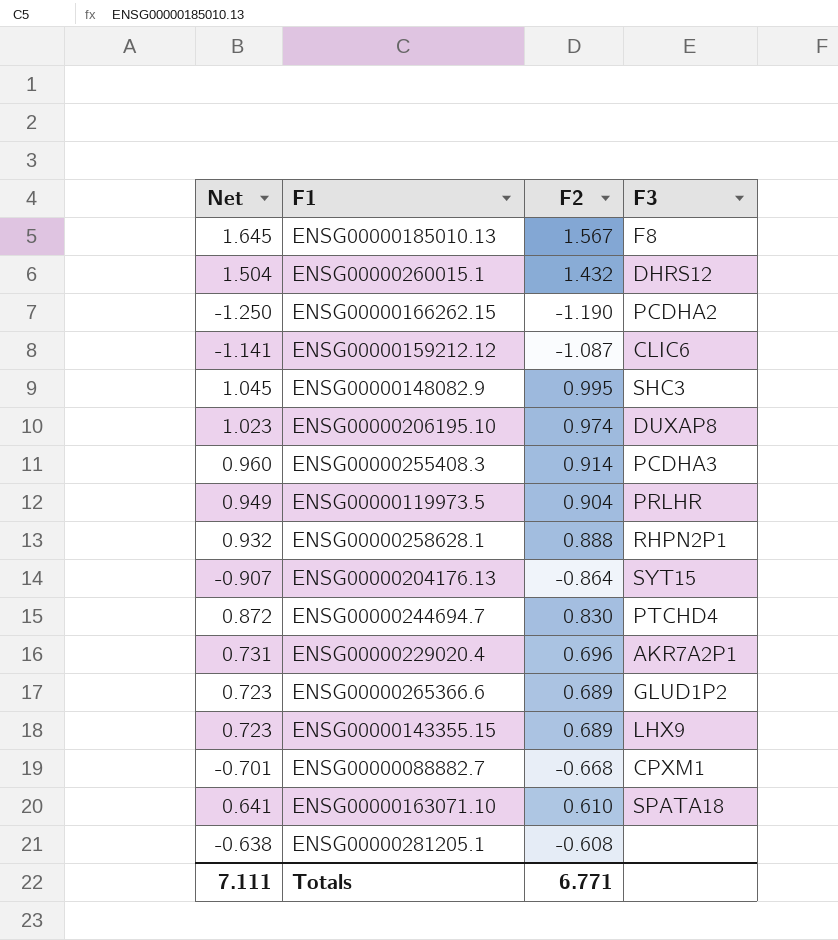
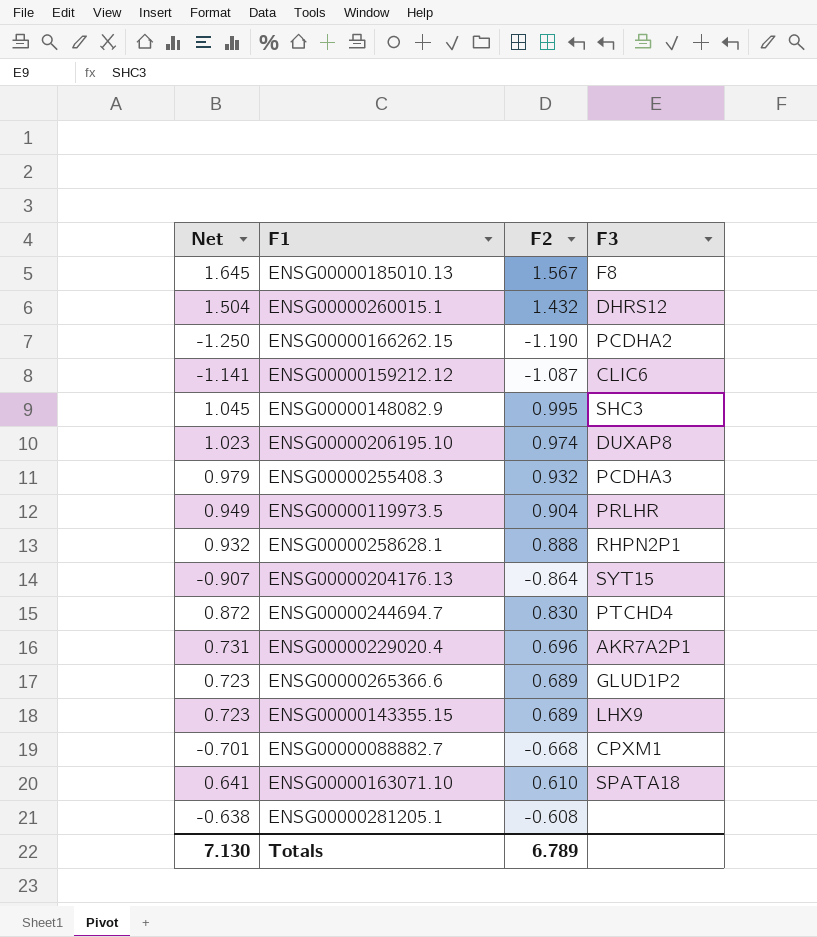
ENSG00000255408.3 | Net: 0.960 -> 0.979
ENSG00000255408.3 | F2: 0.914 -> 0.932
Totals | Net: 7.111 -> 7.130
Totals | F2: 6.771 -> 6.789

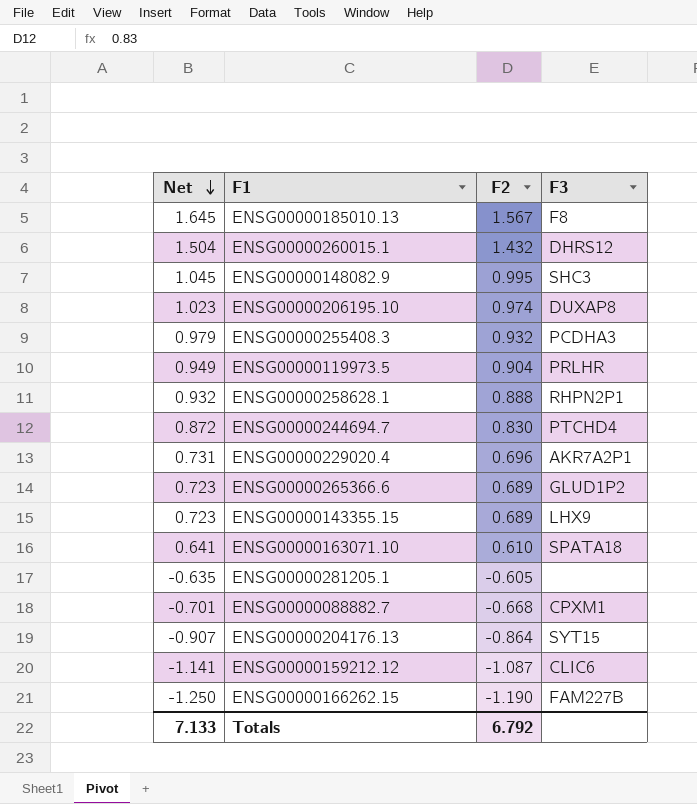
row order: none -> Net descending
ENSG00000281205.1 | Net: -0.638 -> -0.635
ENSG00000281205.1 | F2: -0.608 -> -0.605
ENSG00000166262.15 | F3: PCDHA2 -> FAM227B
Totals | Net: 7.130 -> 7.133
Totals | F2: 6.789 -> 6.792

